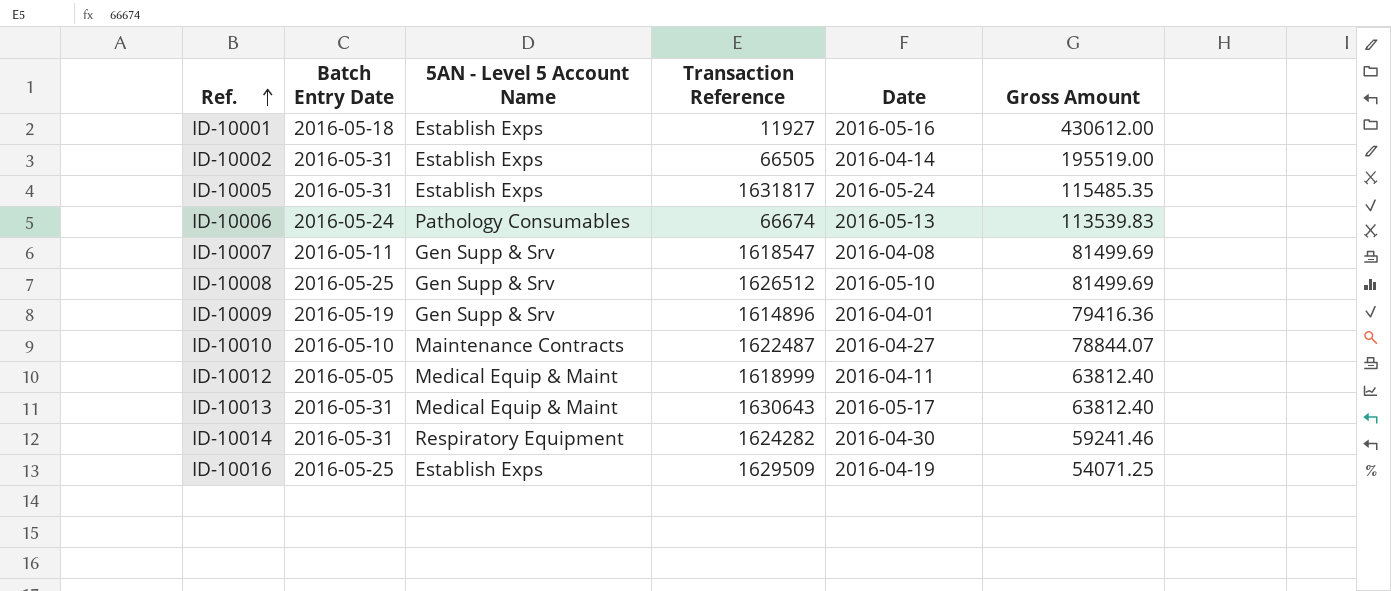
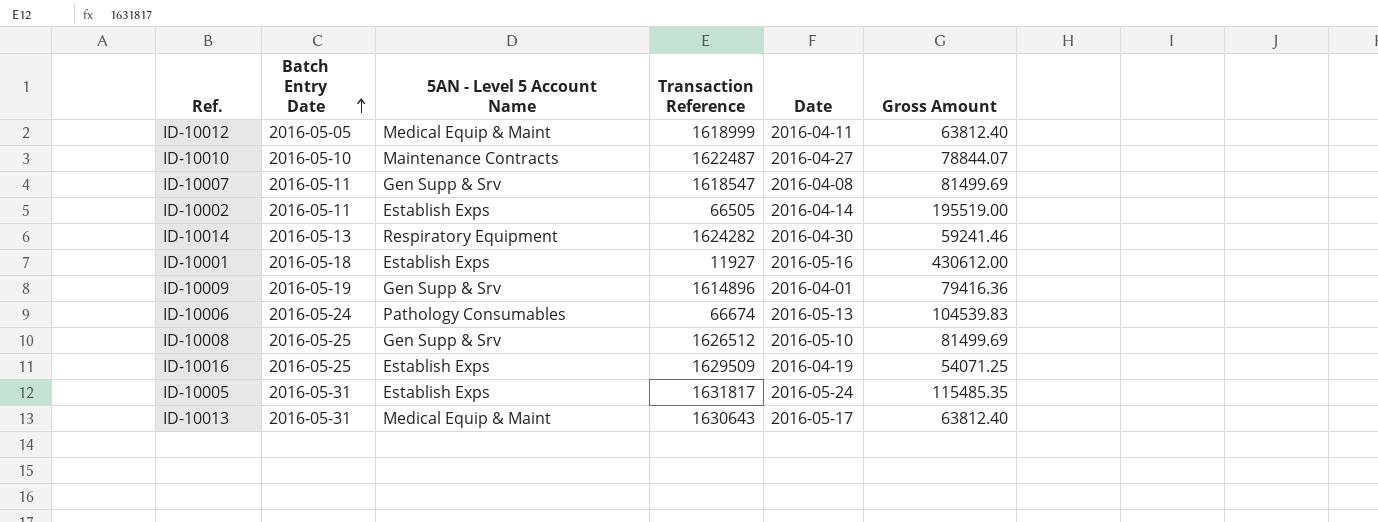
row order: Ref. ascending -> Batch Entry Date ascending
ID-10002 | Batch Entry Date: 2016-05-31 -> 2016-05-11
ID-10014 | Batch Entry Date: 2016-05-31 -> 2016-05-13
ID-10006 | Gross Amount: 113539.83 -> 104539.83

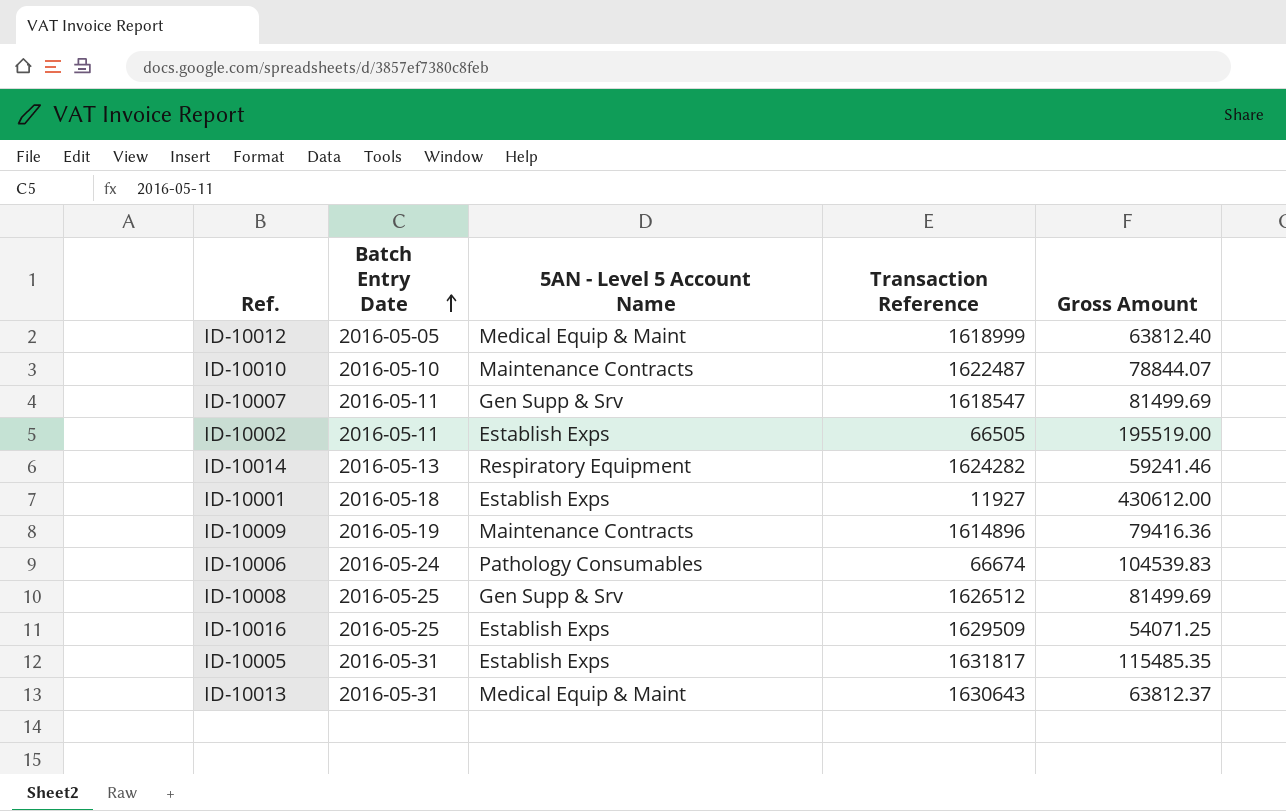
column Date | position: 5 -> none
ID-10009 | 5AN - Level 5 Account Name: Gen Supp & Srv -> Maintenance Contracts
ID-10013 | Gross Amount: 63812.40 -> 63812.37

